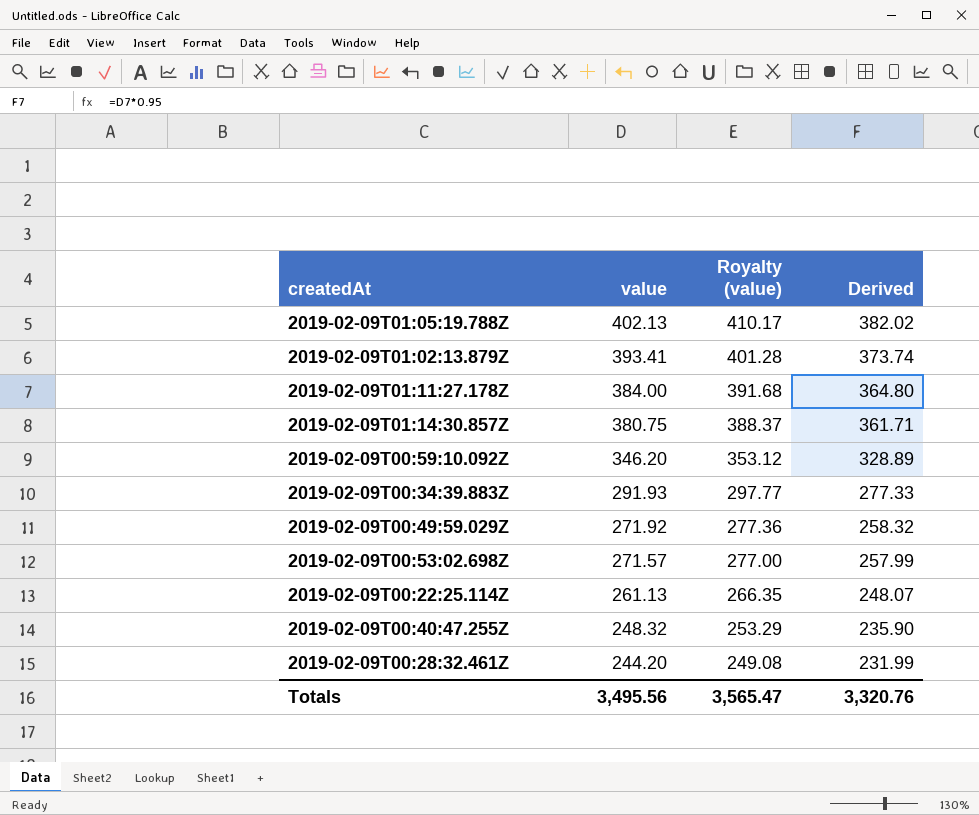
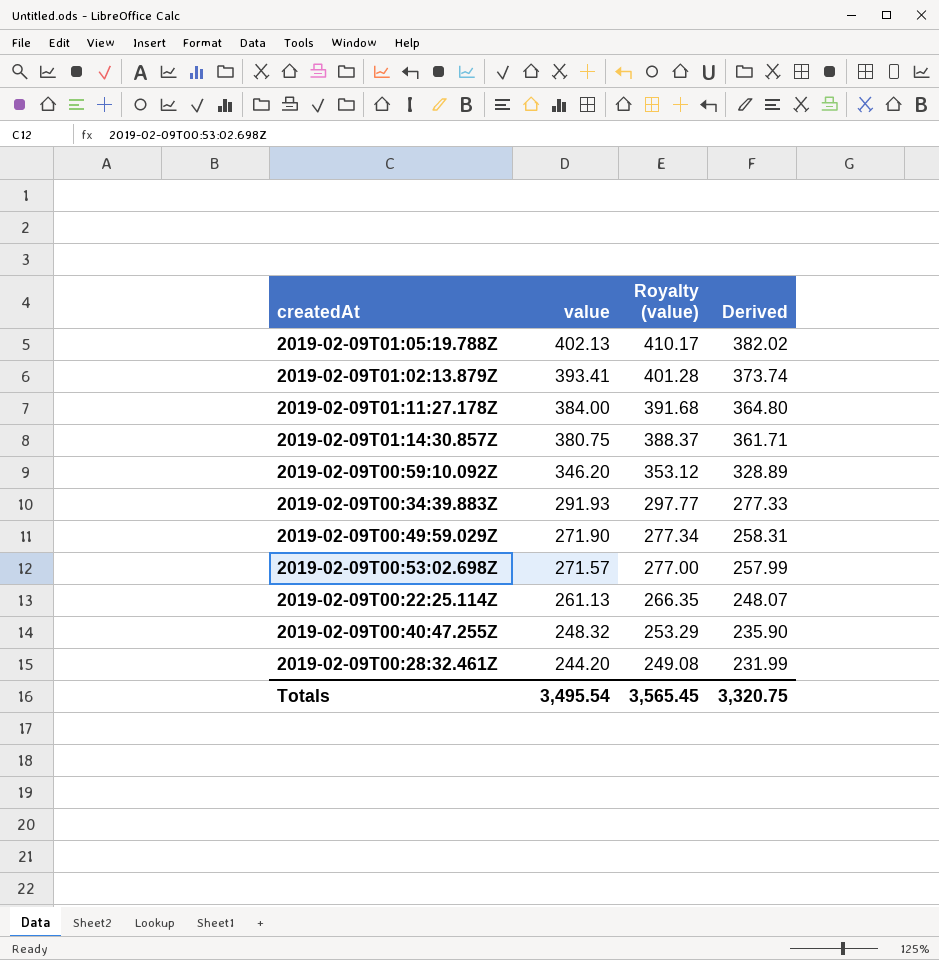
2019-02-09T00:49:59.029Z | value: 271.92 -> 271.90
2019-02-09T00:49:59.029Z | Royalty (value): 277.36 -> 277.34
2019-02-09T00:49:59.029Z | Derived: 258.32 -> 258.31
Totals | value: 3,495.56 -> 3,495.54
Totals | Royalty (value): 3,565.47 -> 3,565.45
Totals | Derived: 3,320.76 -> 3,320.75

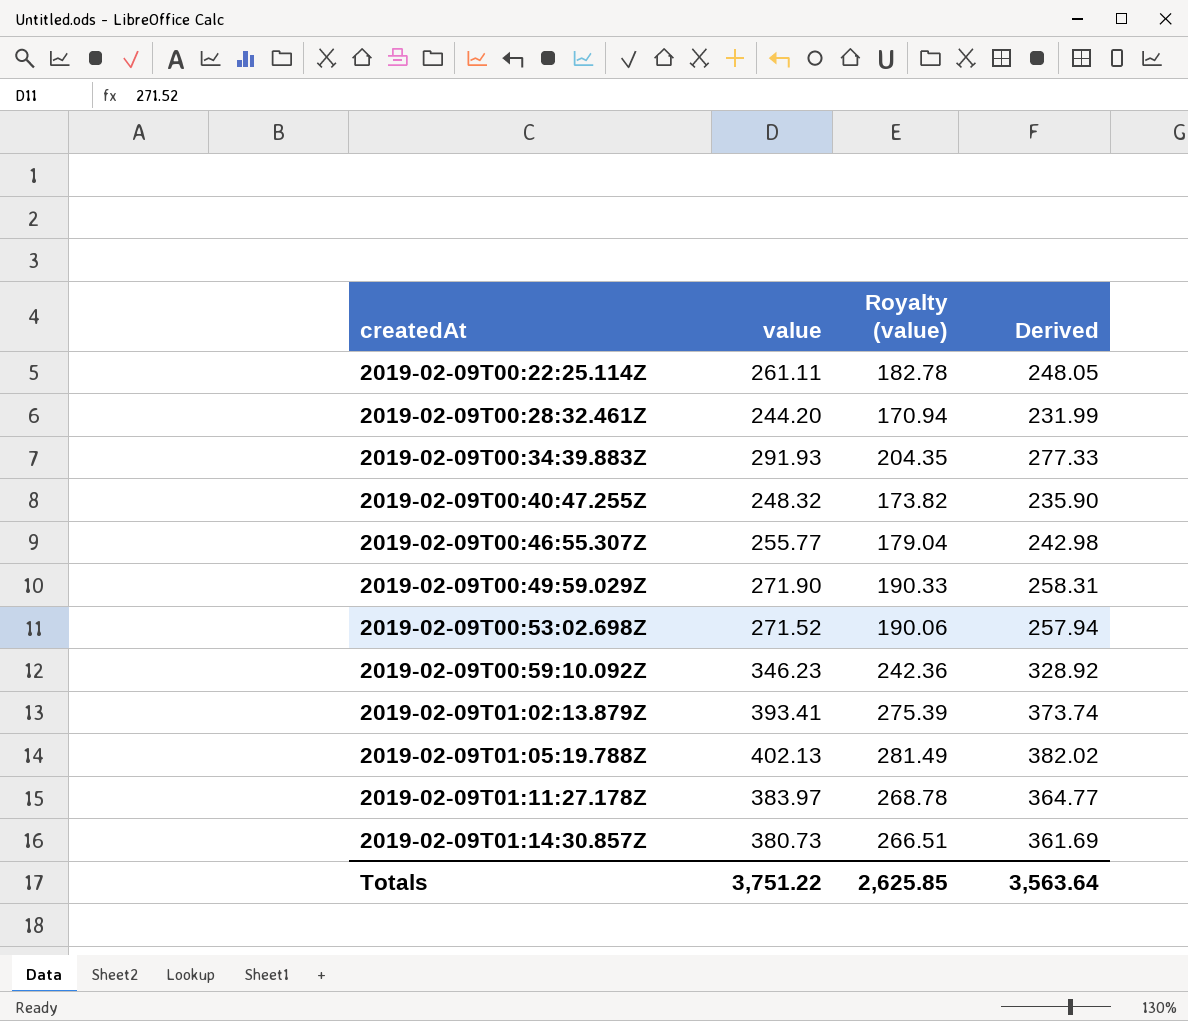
row order: value descending -> createdAt ascending
column Royalty (value) | formula: [value] * 1.02 -> [value] * 0.7
2019-02-09T00:22:25.114Z | value: 261.13 -> 261.11
2019-02-09T00:22:25.114Z | Derived: 248.07 -> 248.05
row 2019-02-09T00:46:55.307Z: none -> 255.77 | 179.04 | 242.98
2019-02-09T00:53:02.698Z | value: 271.57 -> 271.52
2019-02-09T00:53:02.698Z | Derived: 257.99 -> 257.94
2019-02-09T00:59:10.092Z | value: 346.20 -> 346.23
2019-02-09T00:59:10.092Z | Derived: 328.89 -> 328.92
2019-02-09T01:11:27.178Z | value: 384.00 -> 383.97
2019-02-09T01:11:27.178Z | Derived: 364.80 -> 364.77
2019-02-09T01:14:30.857Z | value: 380.75 -> 380.73
2019-02-09T01:14:30.857Z | Derived: 361.71 -> 361.69
Totals | value: 3,495.54 -> 3,751.22
Totals | Royalty (value): 3,565.45 -> 2,625.85
Totals | Derived: 3,320.75 -> 3,563.64

